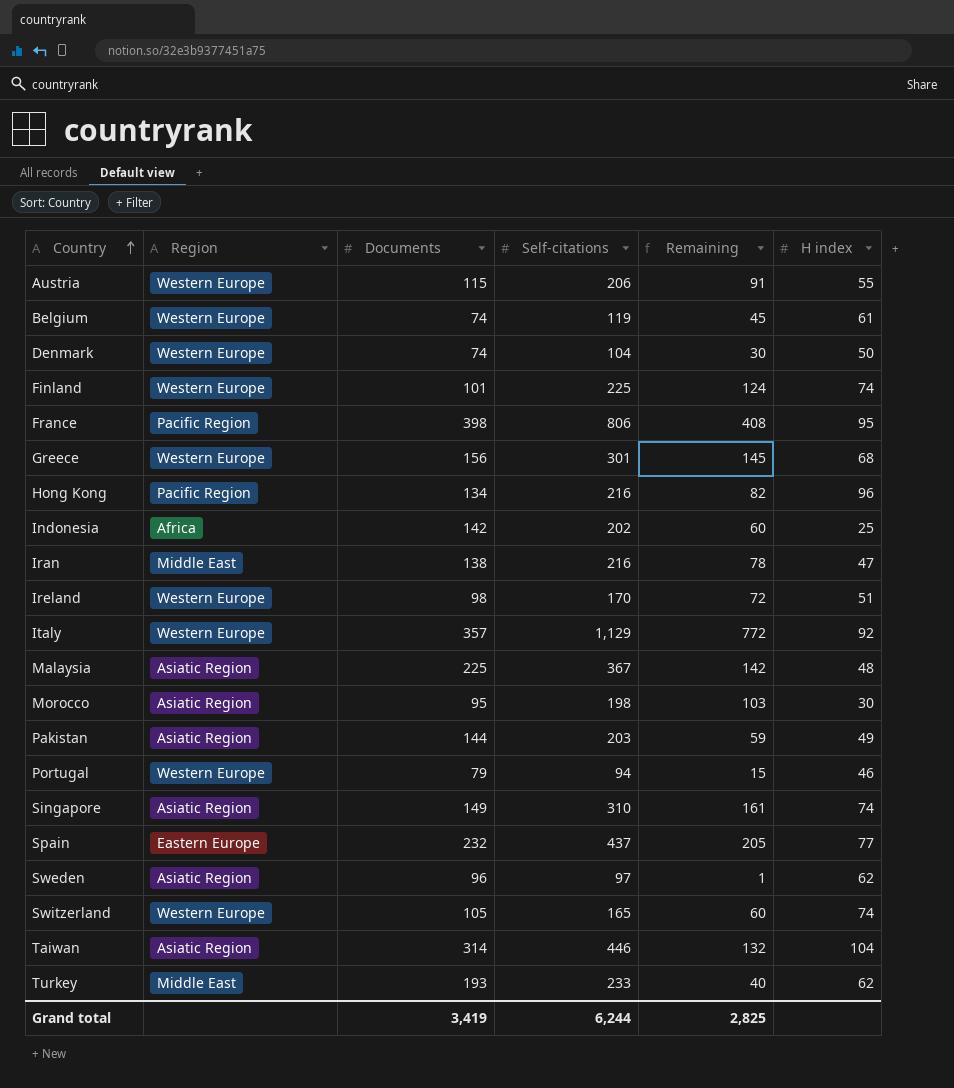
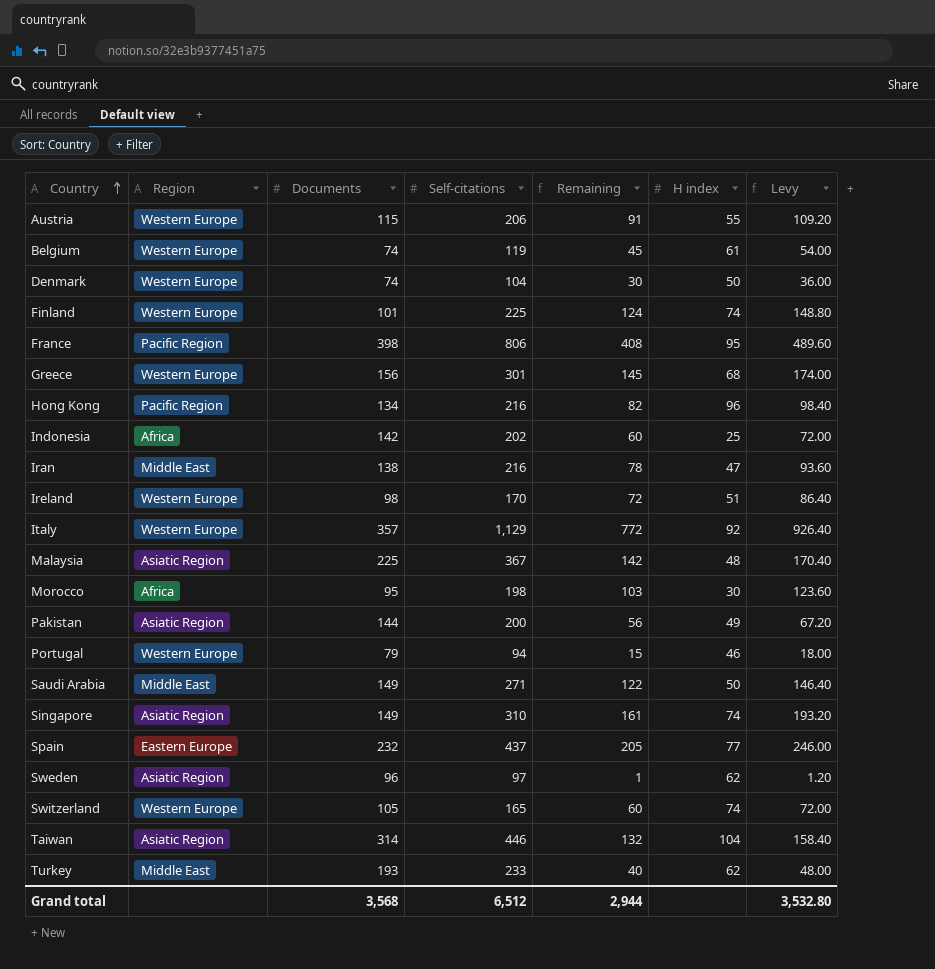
column Levy | formula: none -> [Remaining] * 1.2
Morocco | Region: Asiatic Region -> Africa
Pakistan | Self-citations: 203 -> 200
Pakistan | Remaining: 59 -> 56
row Saudi Arabia: none -> Middle East | 149 | 271 | 122 | 50 | 146.40
Grand total | Documents: 3,419 -> 3,568
Grand total | Self-citations: 6,244 -> 6,512
Grand total | Remaining: 2,825 -> 2,944

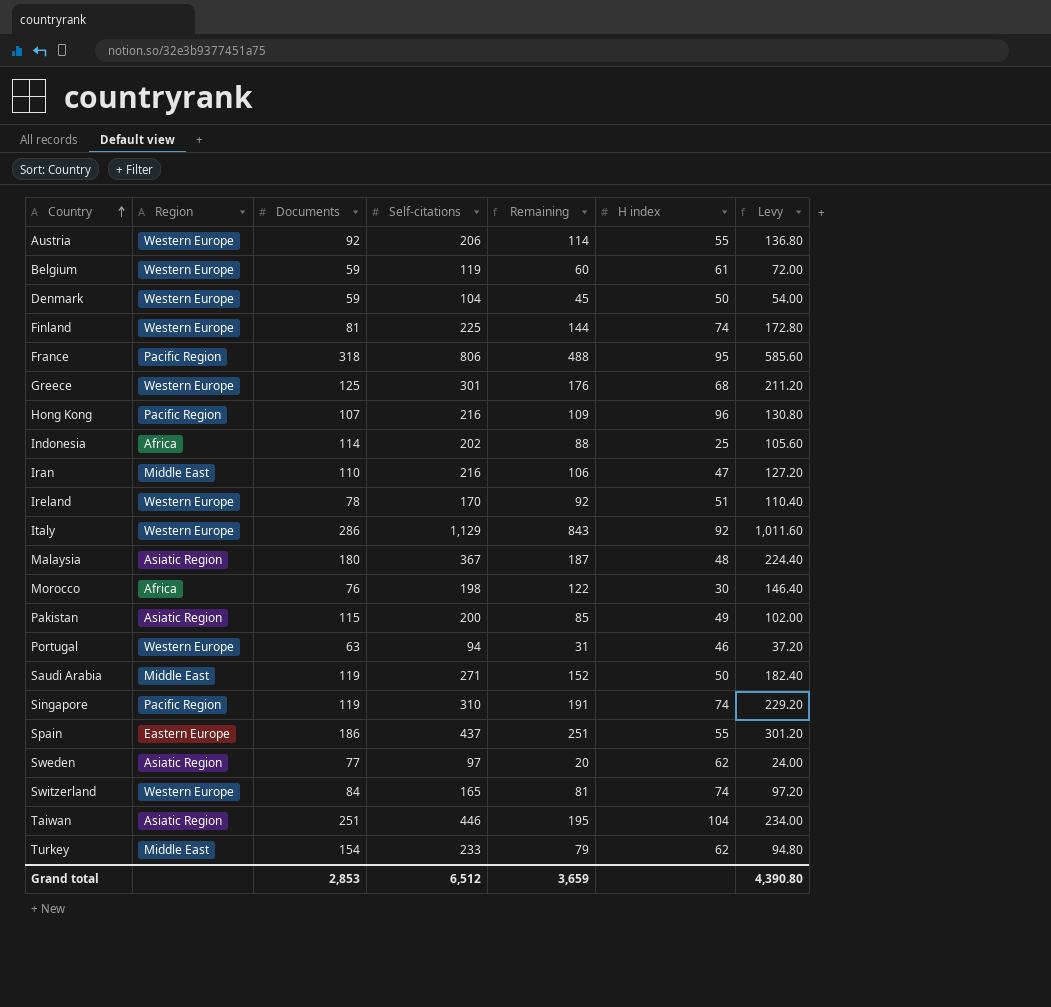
Austria | Documents: 115 -> 92
Austria | Remaining: 91 -> 114
Austria | Levy: 109.20 -> 136.80
Belgium | Documents: 74 -> 59
Belgium | Remaining: 45 -> 60
Belgium | Levy: 54.00 -> 72.00
Denmark | Documents: 74 -> 59
Denmark | Remaining: 30 -> 45
Denmark | Levy: 36.00 -> 54.00
Finland | Documents: 101 -> 81
Finland | Remaining: 124 -> 144
Finland | Levy: 148.80 -> 172.80
France | Documents: 398 -> 318
France | Remaining: 408 -> 488
France | Levy: 489.60 -> 585.60
Greece | Documents: 156 -> 125
Greece | Remaining: 145 -> 176
Greece | Levy: 174.00 -> 211.20
Hong Kong | Documents: 134 -> 107
Hong Kong | Remaining: 82 -> 109
Hong Kong | Levy: 98.40 -> 130.80
Indonesia | Documents: 142 -> 114
Indonesia | Remaining: 60 -> 88
Indonesia | Levy: 72.00 -> 105.60
Iran | Documents: 138 -> 110
Iran | Remaining: 78 -> 106
Iran | Levy: 93.60 -> 127.20
Ireland | Documents: 98 -> 78
Ireland | Remaining: 72 -> 92
Ireland | Levy: 86.40 -> 110.40
Italy | Documents: 357 -> 286
Italy | Remaining: 772 -> 843
Italy | Levy: 926.40 -> 1,011.60
Malaysia | Documents: 225 -> 180
Malaysia | Remaining: 142 -> 187
Malaysia | Levy: 170.40 -> 224.40
Morocco | Documents: 95 -> 76
Morocco | Remaining: 103 -> 122
Morocco | Levy: 123.60 -> 146.40
Pakistan | Documents: 144 -> 115
Pakistan | Remaining: 56 -> 85
Pakistan | Levy: 67.20 -> 102.00
Portugal | Documents: 79 -> 63
Portugal | Remaining: 15 -> 31
Portugal | Levy: 18.00 -> 37.20
Saudi Arabia | Documents: 149 -> 119
Saudi Arabia | Remaining: 122 -> 152
Saudi Arabia | Levy: 146.40 -> 182.40
Singapore | Region: Asiatic Region -> Pacific Region
Singapore | Documents: 149 -> 119
Singapore | Remaining: 161 -> 191
Singapore | Levy: 193.20 -> 229.20
Spain | Documents: 232 -> 186
Spain | Remaining: 205 -> 251
Spain | H index: 77 -> 55
Spain | Levy: 246.00 -> 301.20
Sweden | Documents: 96 -> 77
Sweden | Remaining: 1 -> 20
Sweden | Levy: 1.20 -> 24.00
Switzerland | Documents: 105 -> 84
Switzerland | Remaining: 60 -> 81
Switzerland | Levy: 72.00 -> 97.20
Taiwan | Documents: 314 -> 251
Taiwan | Remaining: 132 -> 195
Taiwan | Levy: 158.40 -> 234.00
Turkey | Documents: 193 -> 154
Turkey | Remaining: 40 -> 79
Turkey | Levy: 48.00 -> 94.80
Grand total | Documents: 3,568 -> 2,853
Grand total | Remaining: 2,944 -> 3,659
Grand total | Levy: 3,532.80 -> 4,390.80

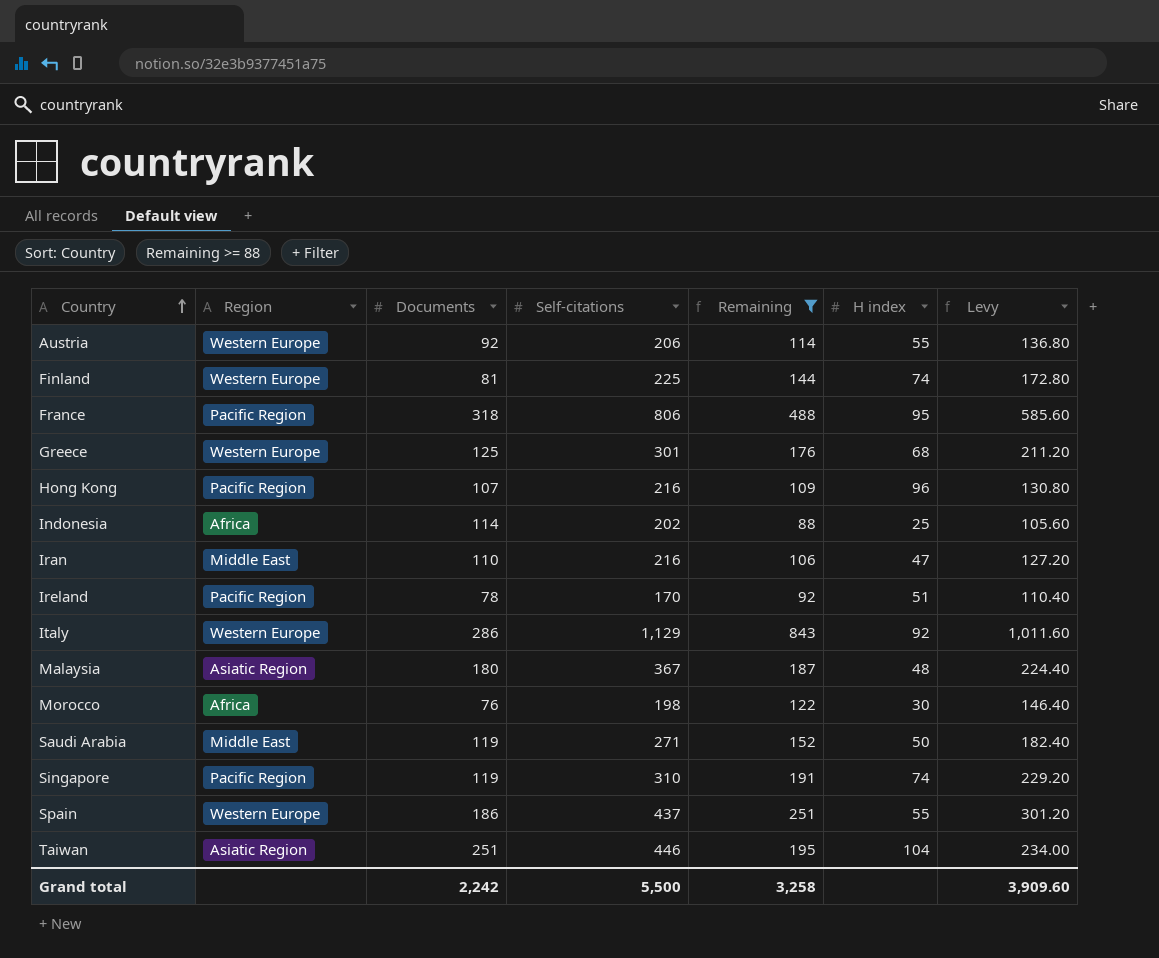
filter: none -> Remaining >= 88
Ireland | Region: Western Europe -> Pacific Region
Spain | Region: Eastern Europe -> Western Europe
Grand total | Documents: 2,853 -> 2,242
Grand total | Self-citations: 6,512 -> 5,500
Grand total | Remaining: 3,659 -> 3,258
Grand total | Levy: 4,390.80 -> 3,909.60

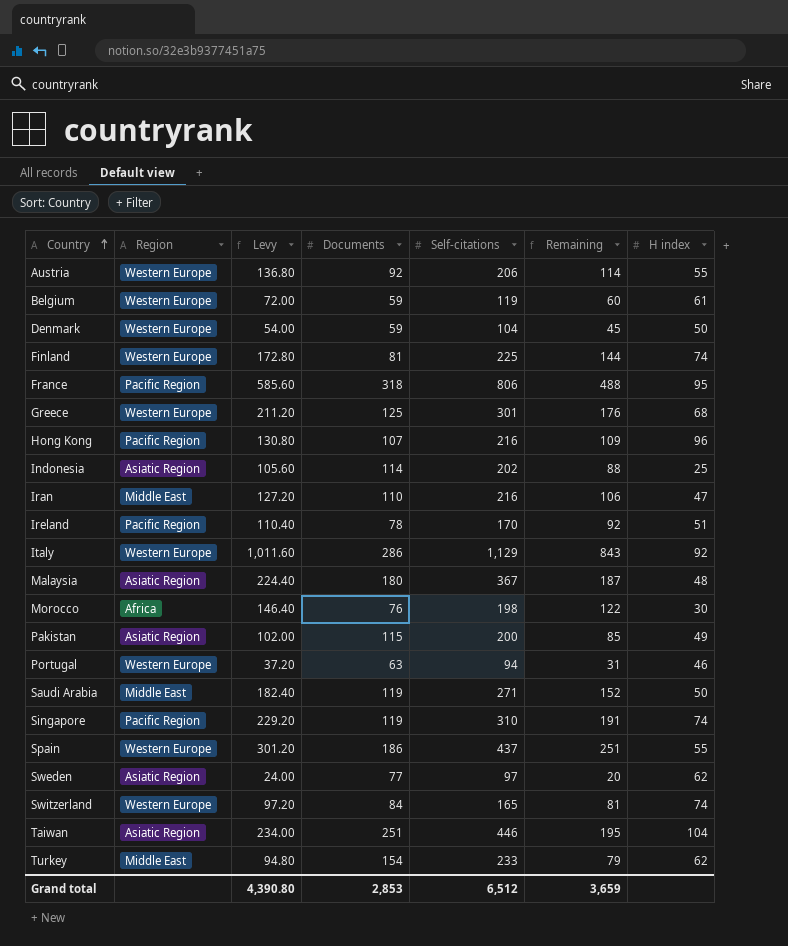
filter: Remaining >= 88 -> none
column Levy | position: 7 -> 3
Indonesia | Region: Africa -> Asiatic Region
Grand total | Levy: 3,909.60 -> 4,390.80
Grand total | Documents: 2,242 -> 2,853
Grand total | Self-citations: 5,500 -> 6,512
Grand total | Remaining: 3,258 -> 3,659

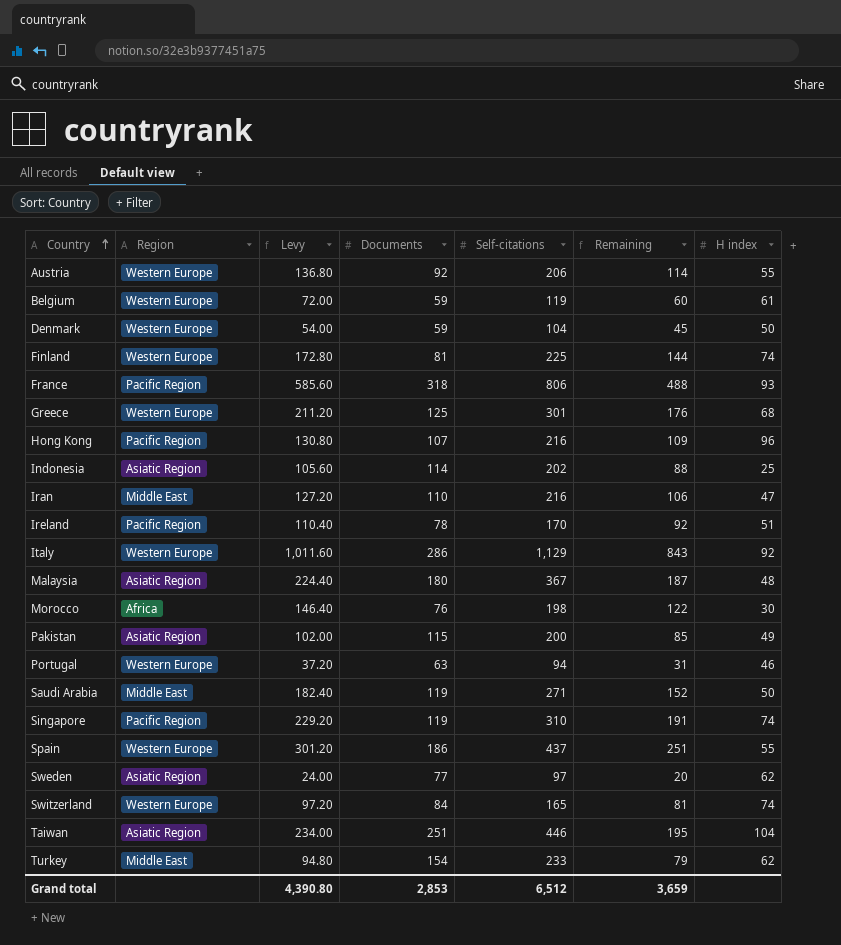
France | H index: 95 -> 93

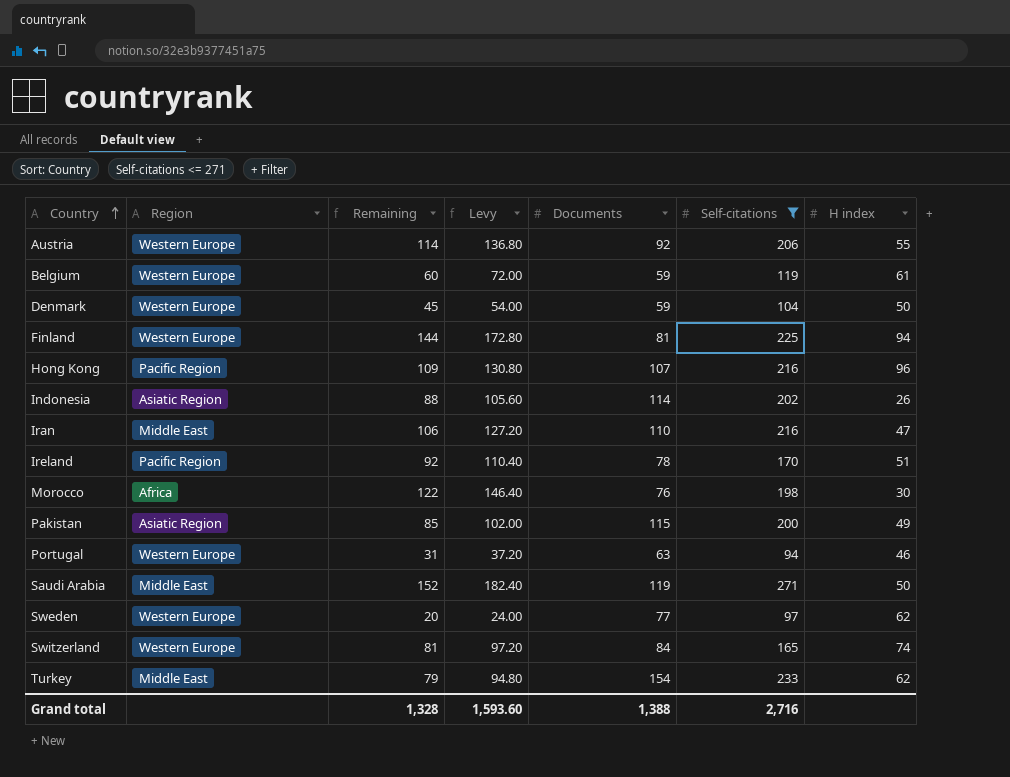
filter: none -> Self-citations <= 271
column Remaining | position: 6 -> 3
Finland | H index: 74 -> 94
Indonesia | H index: 25 -> 26
Sweden | Region: Asiatic Region -> Western Europe
Grand total | Remaining: 3,659 -> 1,328
Grand total | Levy: 4,390.80 -> 1,593.60
Grand total | Documents: 2,853 -> 1,388
Grand total | Self-citations: 6,512 -> 2,716

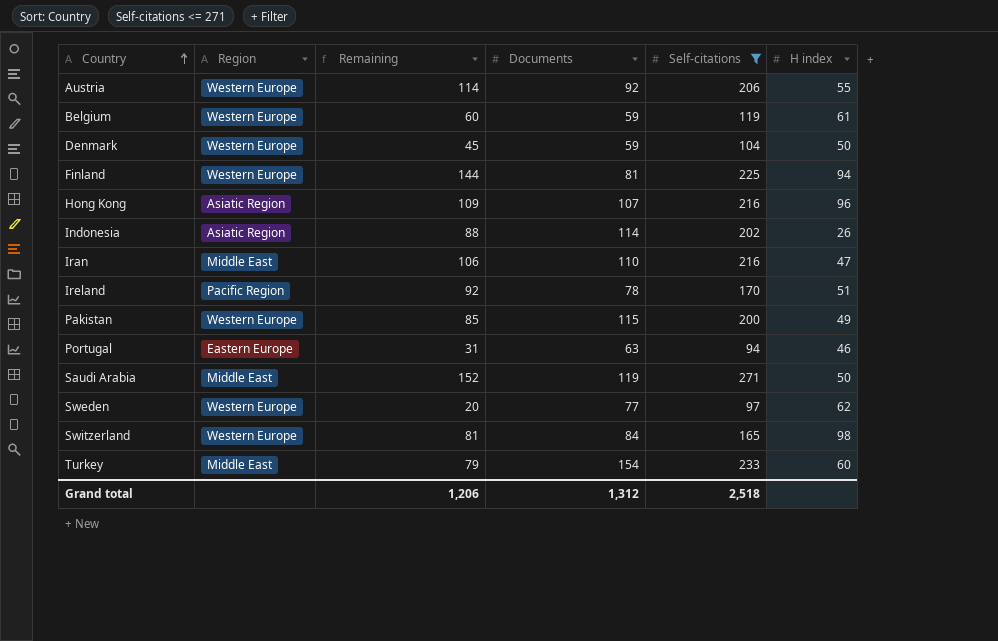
column Levy | formula: [Remaining] * 1.2 -> none
row Morocco: Africa | 122 | 146.40 | 76 | 198 | 30 -> none
Hong Kong | Region: Pacific Region -> Asiatic Region
Pakistan | Region: Asiatic Region -> Western Europe
Portugal | Region: Western Europe -> Eastern Europe
Switzerland | H index: 74 -> 98
Turkey | H index: 62 -> 60
Grand total | Remaining: 1,328 -> 1,206
Grand total | Documents: 1,388 -> 1,312
Grand total | Self-citations: 2,716 -> 2,518

